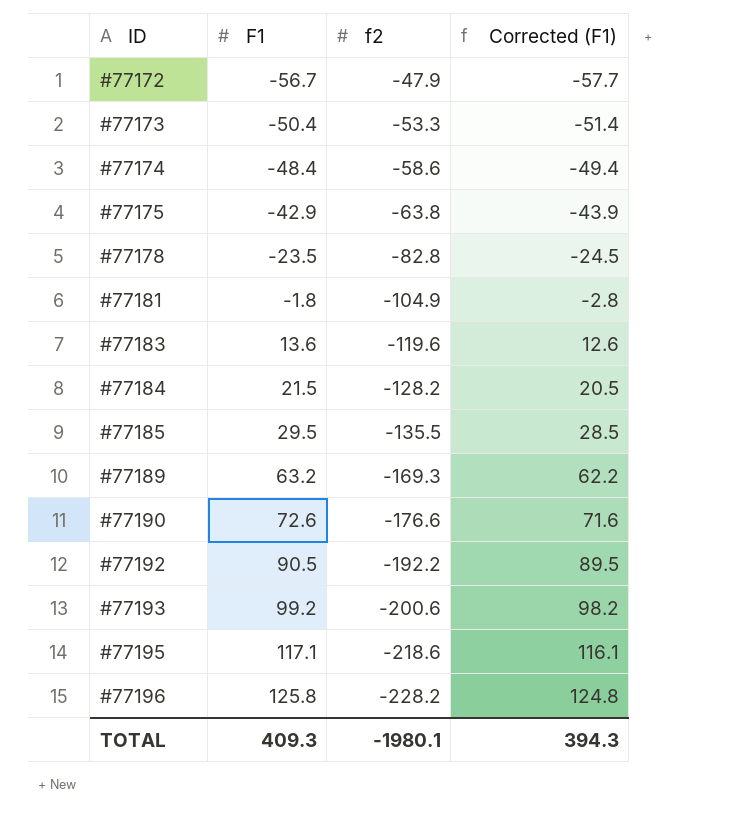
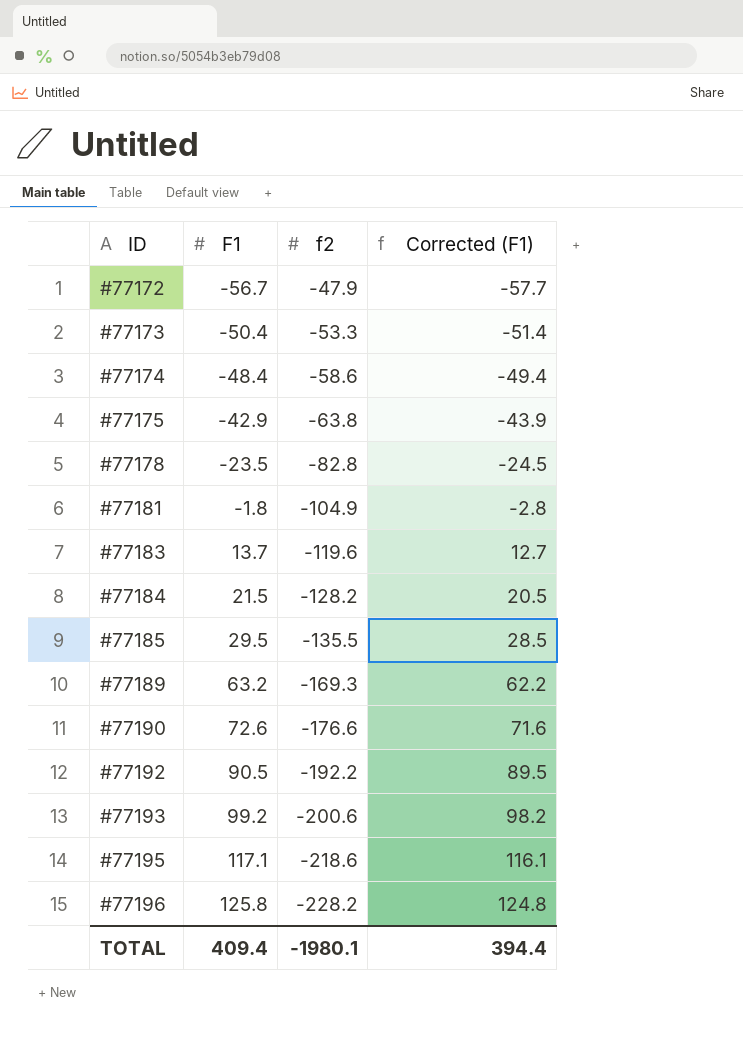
#77183 | F1: 13.6 -> 13.7
#77183 | Corrected (F1): 12.6 -> 12.7
TOTAL | F1: 409.3 -> 409.4
TOTAL | Corrected (F1): 394.3 -> 394.4

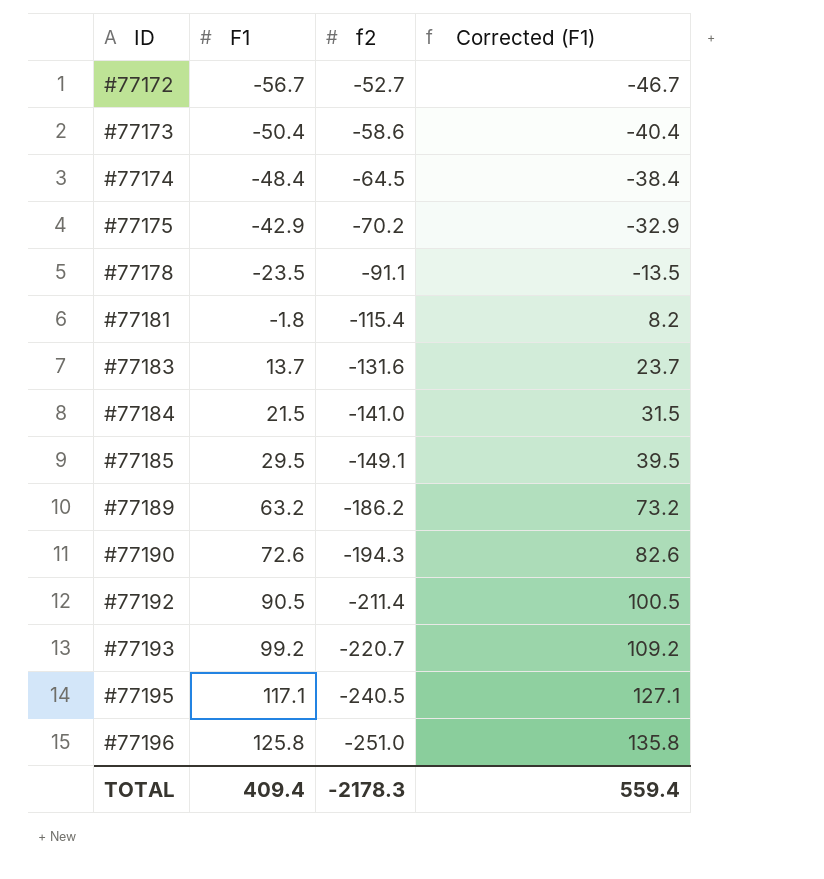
column Corrected (F1) | formula: [F1] - 1 -> [F1] + 10
#77172 | f2: -47.9 -> -52.7
#77173 | f2: -53.3 -> -58.6
#77174 | f2: -58.6 -> -64.5
#77175 | f2: -63.8 -> -70.2
#77178 | f2: -82.8 -> -91.1
#77181 | f2: -104.9 -> -115.4
#77183 | f2: -119.6 -> -131.6
#77184 | f2: -128.2 -> -141.0
#77185 | f2: -135.5 -> -149.1
#77189 | f2: -169.3 -> -186.2
#77190 | f2: -176.6 -> -194.3
#77192 | f2: -192.2 -> -211.4
#77193 | f2: -200.6 -> -220.7
#77195 | f2: -218.6 -> -240.5
#77196 | f2: -228.2 -> -251.0
TOTAL | f2: -1980.1 -> -2178.3
TOTAL | Corrected (F1): 394.4 -> 559.4

